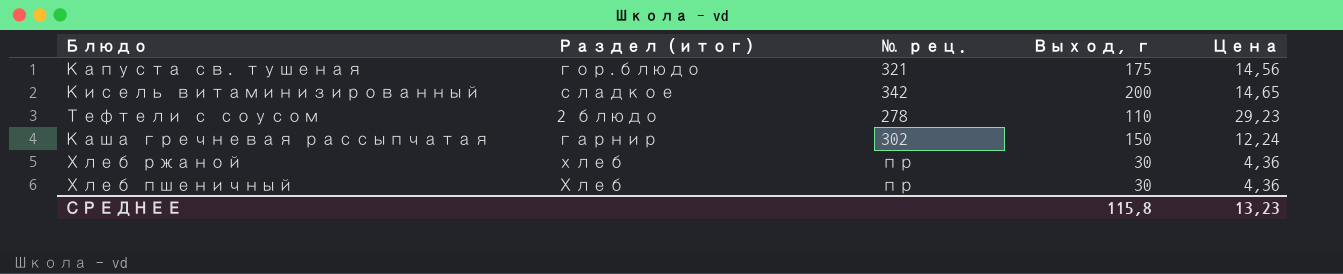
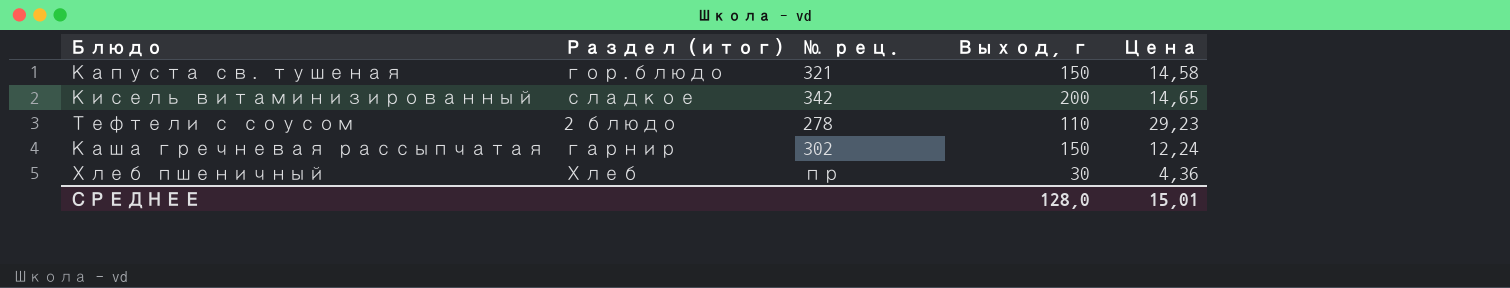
row Хлеб ржаной: хлеб | пр | 30 | 4,36 -> none
Капуста св. тушеная | Выход, г: 175 -> 150
Капуста св. тушеная | Цена: 14,56 -> 14,58
СРЕДНЕЕ | Выход, г: 115,8 -> 128,0
СРЕДНЕЕ | Цена: 13,23 -> 15,01

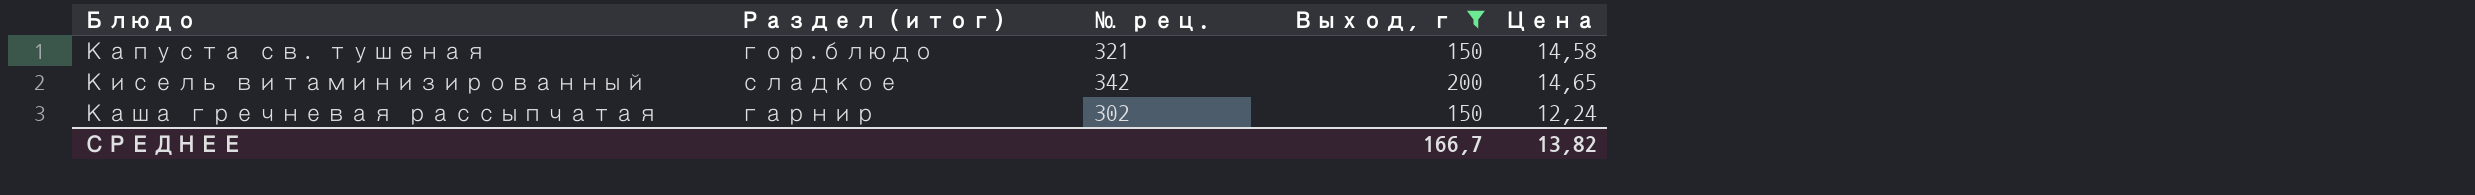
filter: none -> Выход, г >= 150
СРЕДНЕЕ | Выход, г: 128,0 -> 166,7
СРЕДНЕЕ | Цена: 15,01 -> 13,82

